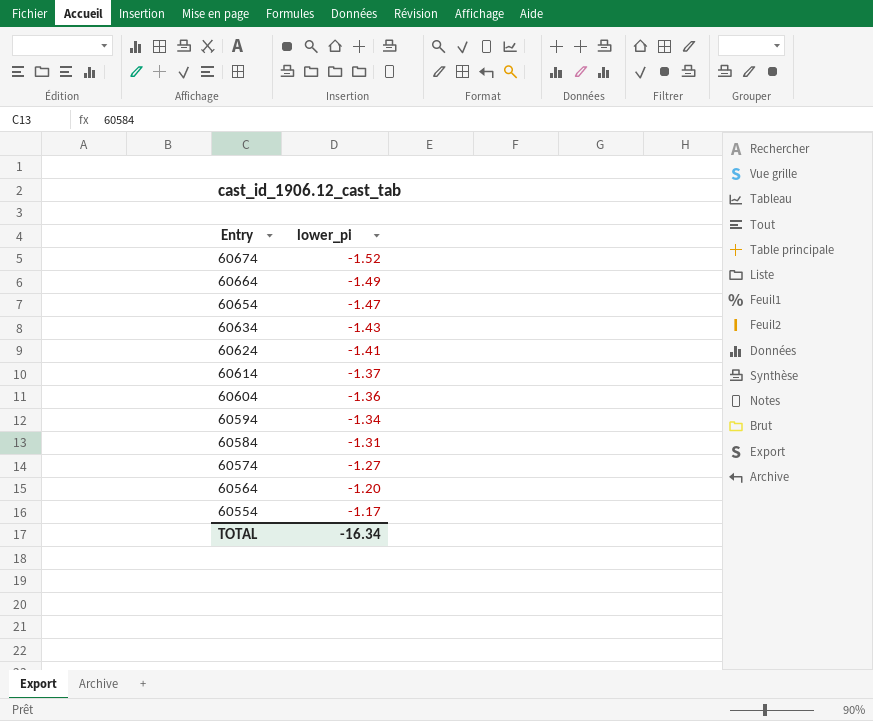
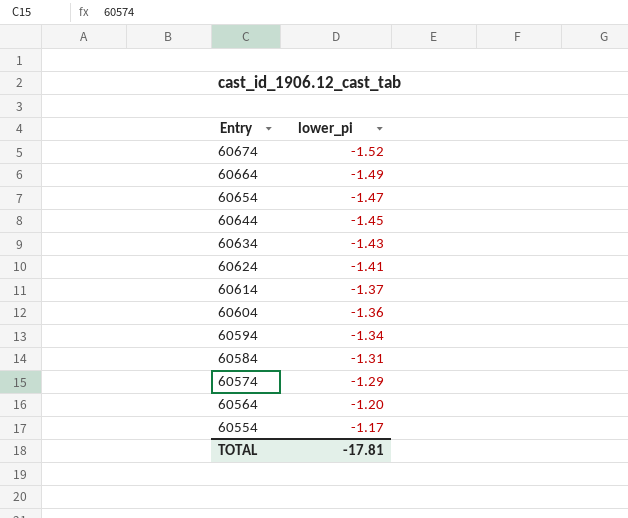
row 60644: none -> -1.45
60574 | lower_pi: -1.27 -> -1.29
TOTAL | lower_pi: -16.34 -> -17.81

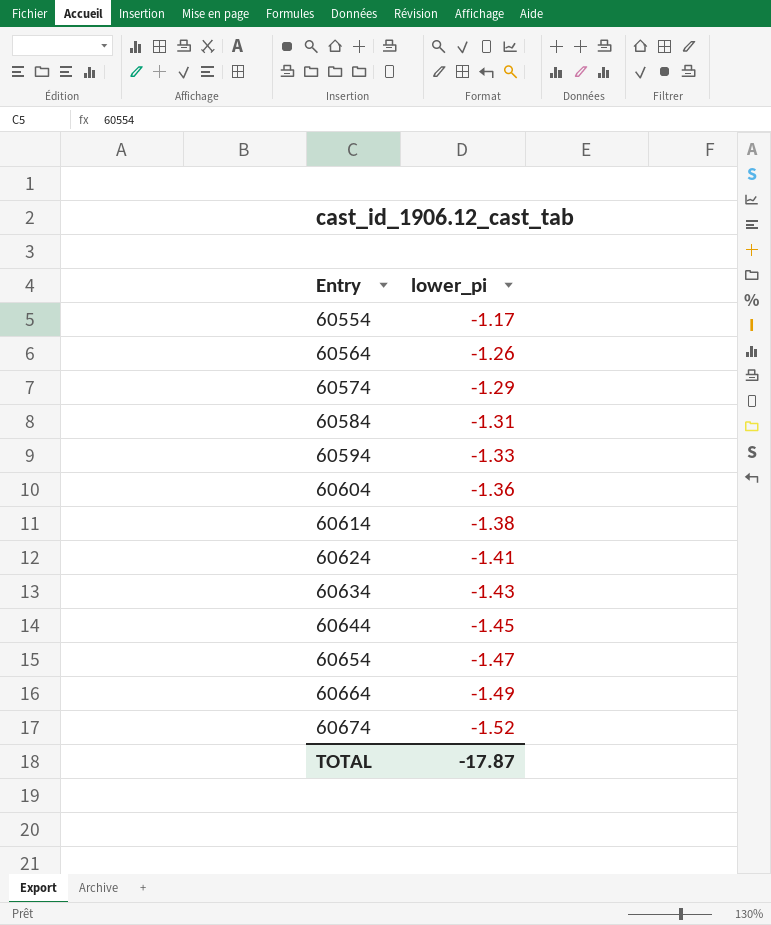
row order: Entry descending -> Entry ascending
60564 | lower_pi: -1.20 -> -1.26
60594 | lower_pi: -1.34 -> -1.33
60614 | lower_pi: -1.37 -> -1.38
TOTAL | lower_pi: -17.81 -> -17.87

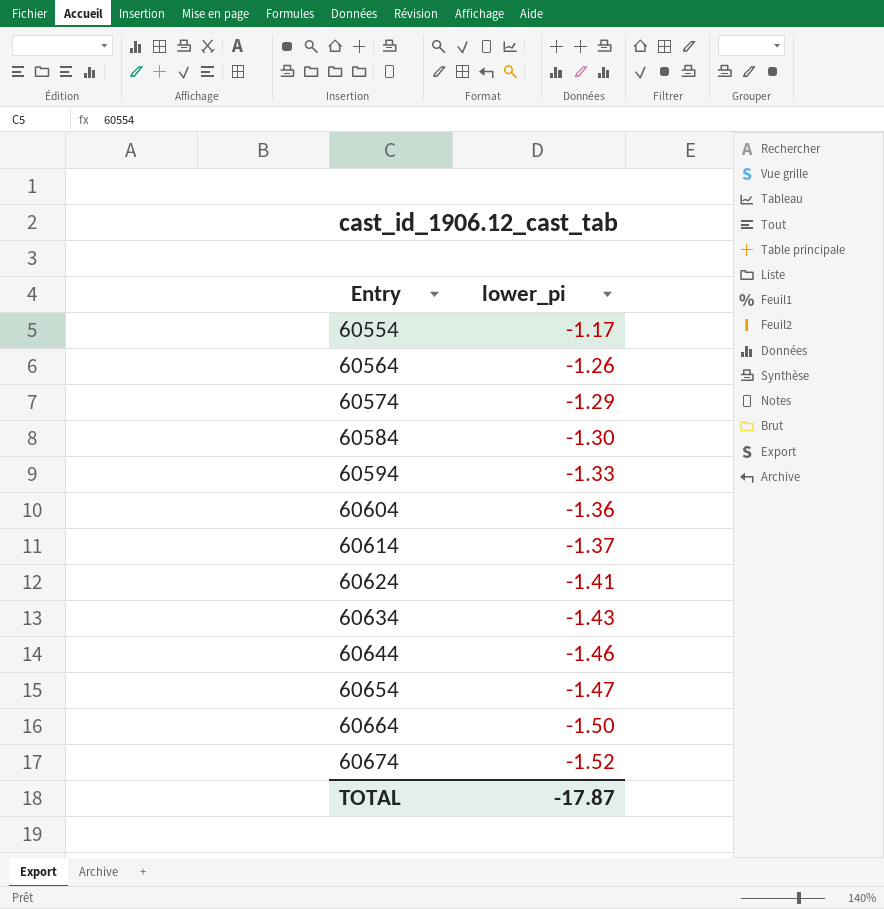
60584 | lower_pi: -1.31 -> -1.30
60614 | lower_pi: -1.38 -> -1.37
60644 | lower_pi: -1.45 -> -1.46
60664 | lower_pi: -1.49 -> -1.50

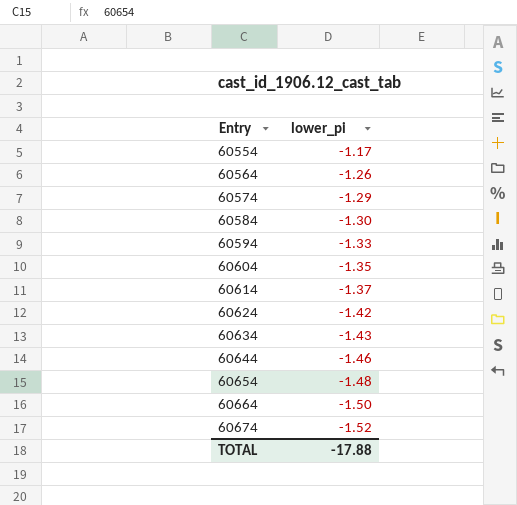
60604 | lower_pi: -1.36 -> -1.35
60624 | lower_pi: -1.41 -> -1.42
60654 | lower_pi: -1.47 -> -1.48
TOTAL | lower_pi: -17.87 -> -17.88

